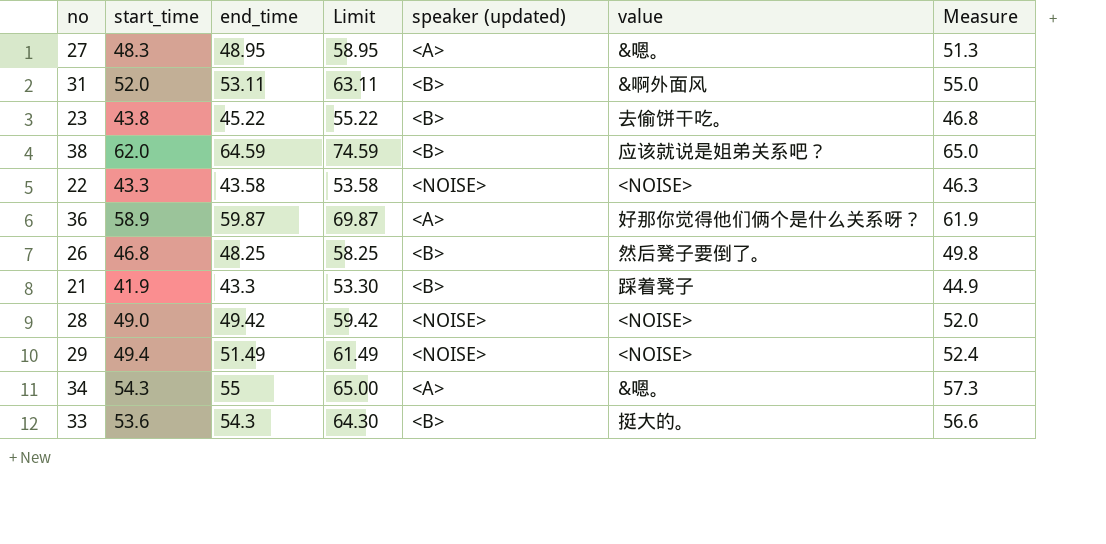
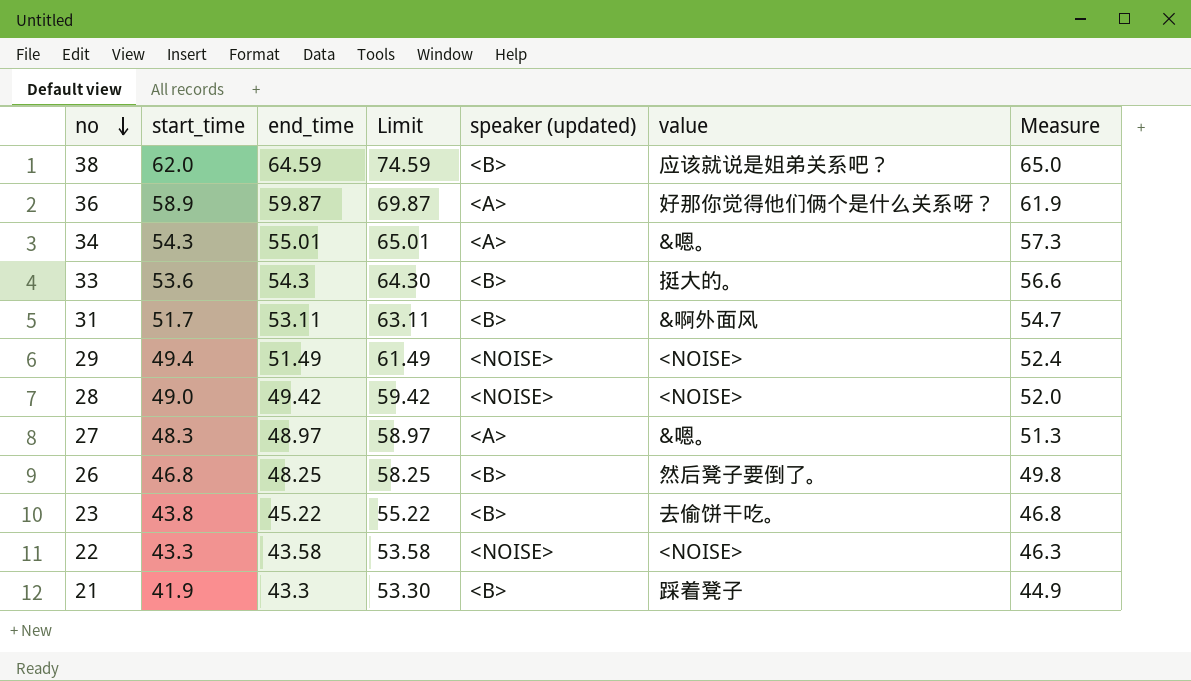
row order: none -> no descending
34 | end_time: 55 -> 55.01
34 | Limit: 65.00 -> 65.01
31 | start_time: 52.0 -> 51.7
31 | Measure: 55.0 -> 54.7
27 | end_time: 48.95 -> 48.97
27 | Limit: 58.95 -> 58.97

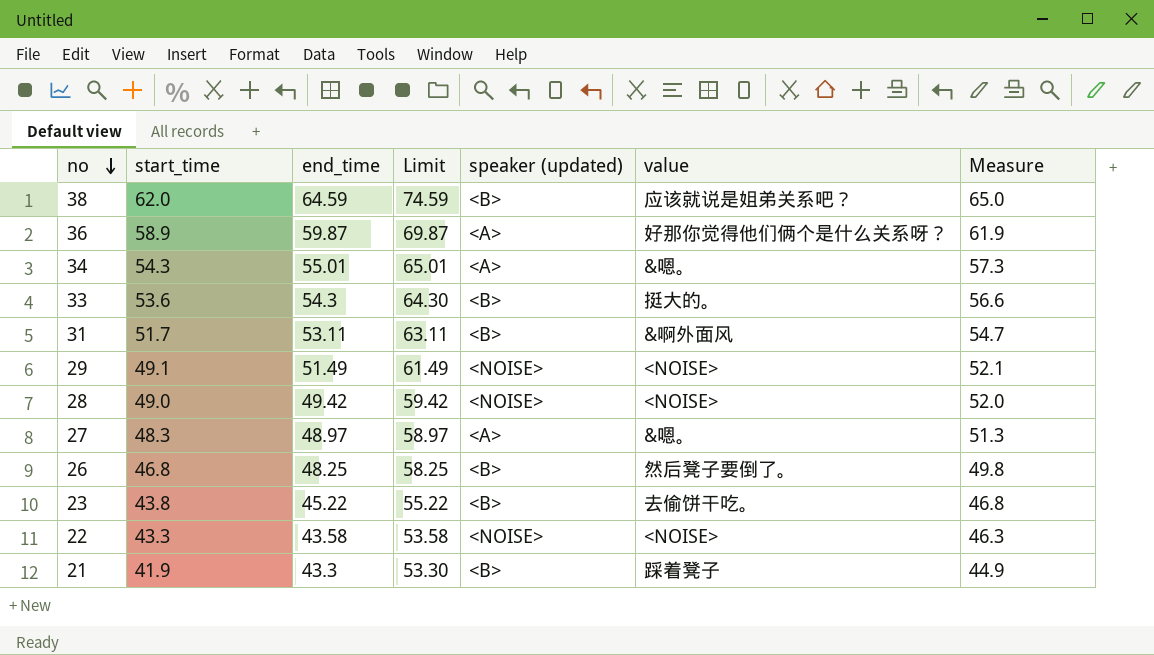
29 | start_time: 49.4 -> 49.1
29 | Measure: 52.4 -> 52.1

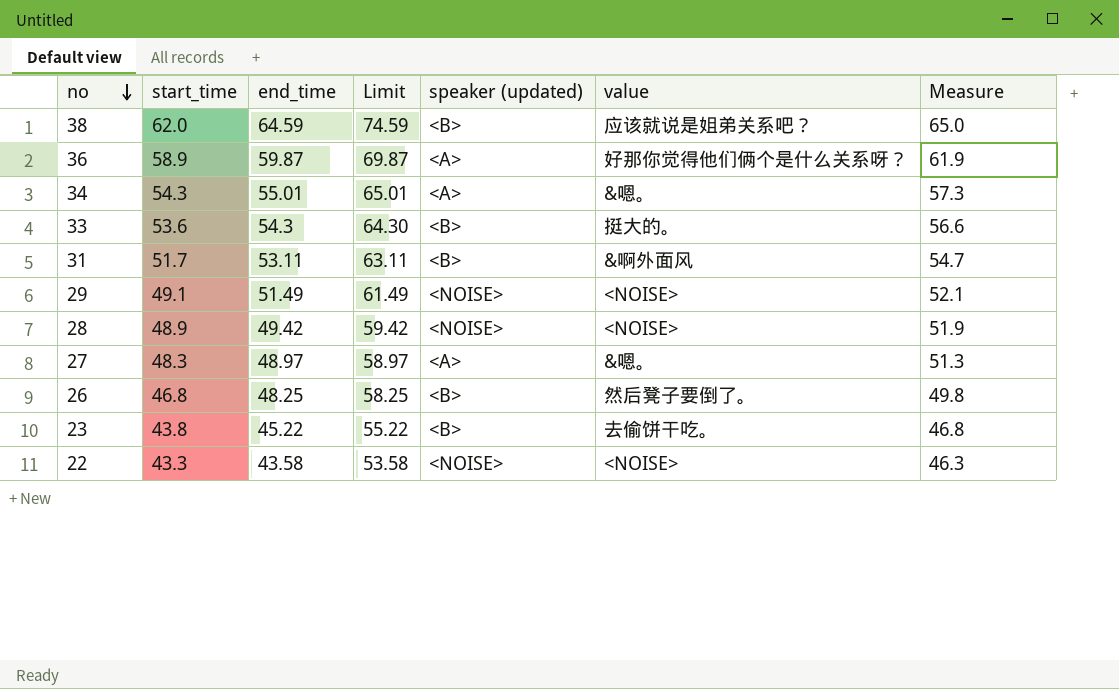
row 21: 41.9 | 43.3 | 53.30 | <B> | 踩着凳子 | 44.9 -> none
28 | start_time: 49.0 -> 48.9
28 | Measure: 52.0 -> 51.9

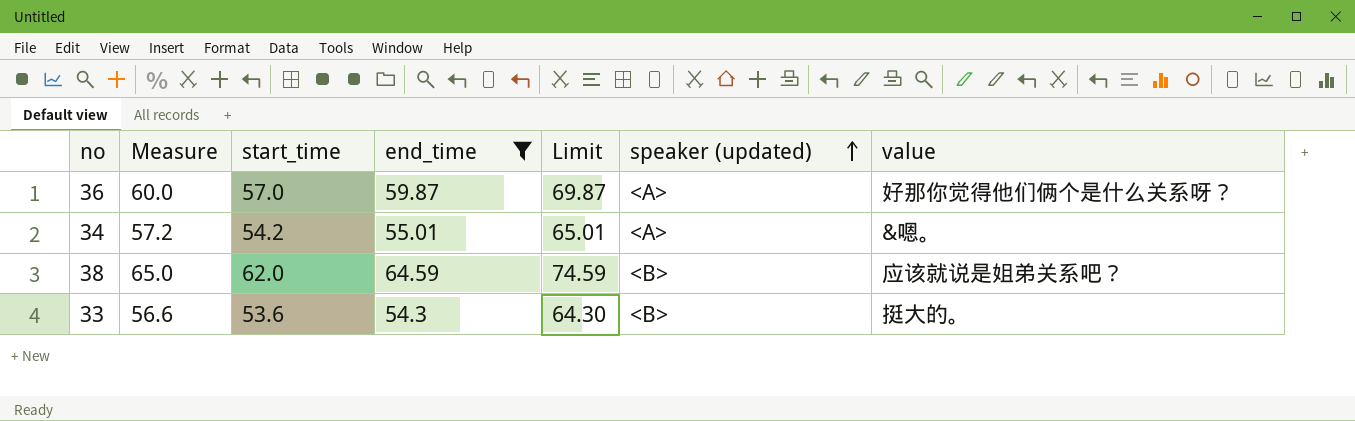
filter: none -> end_time >= 54.3
row order: no descending -> speaker (updated) ascending
column Measure | position: 7 -> 2
36 | Measure: 61.9 -> 60.0
36 | start_time: 58.9 -> 57.0
34 | Measure: 57.3 -> 57.2
34 | start_time: 54.3 -> 54.2

